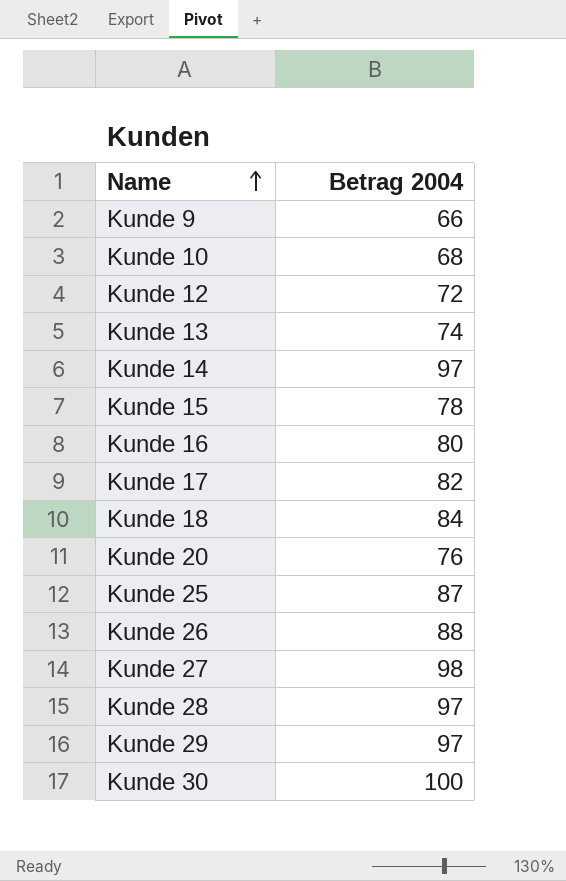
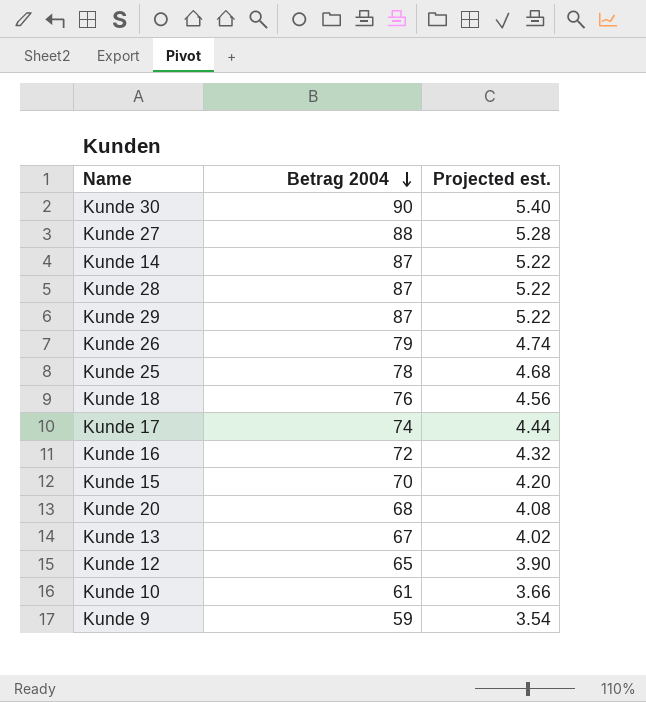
row order: Name ascending -> Betrag 2004 descending
column Projected est. | formula: none -> [Betrag 2004] * 0.06
Kunde 30 | Betrag 2004: 100 -> 90
Kunde 27 | Betrag 2004: 98 -> 88
Kunde 14 | Betrag 2004: 97 -> 87
Kunde 28 | Betrag 2004: 97 -> 87
Kunde 29 | Betrag 2004: 97 -> 87
Kunde 26 | Betrag 2004: 88 -> 79
Kunde 25 | Betrag 2004: 87 -> 78
Kunde 18 | Betrag 2004: 84 -> 76
Kunde 17 | Betrag 2004: 82 -> 74
Kunde 16 | Betrag 2004: 80 -> 72
Kunde 15 | Betrag 2004: 78 -> 70
Kunde 20 | Betrag 2004: 76 -> 68
Kunde 13 | Betrag 2004: 74 -> 67
Kunde 12 | Betrag 2004: 72 -> 65
Kunde 10 | Betrag 2004: 68 -> 61
Kunde 9 | Betrag 2004: 66 -> 59

